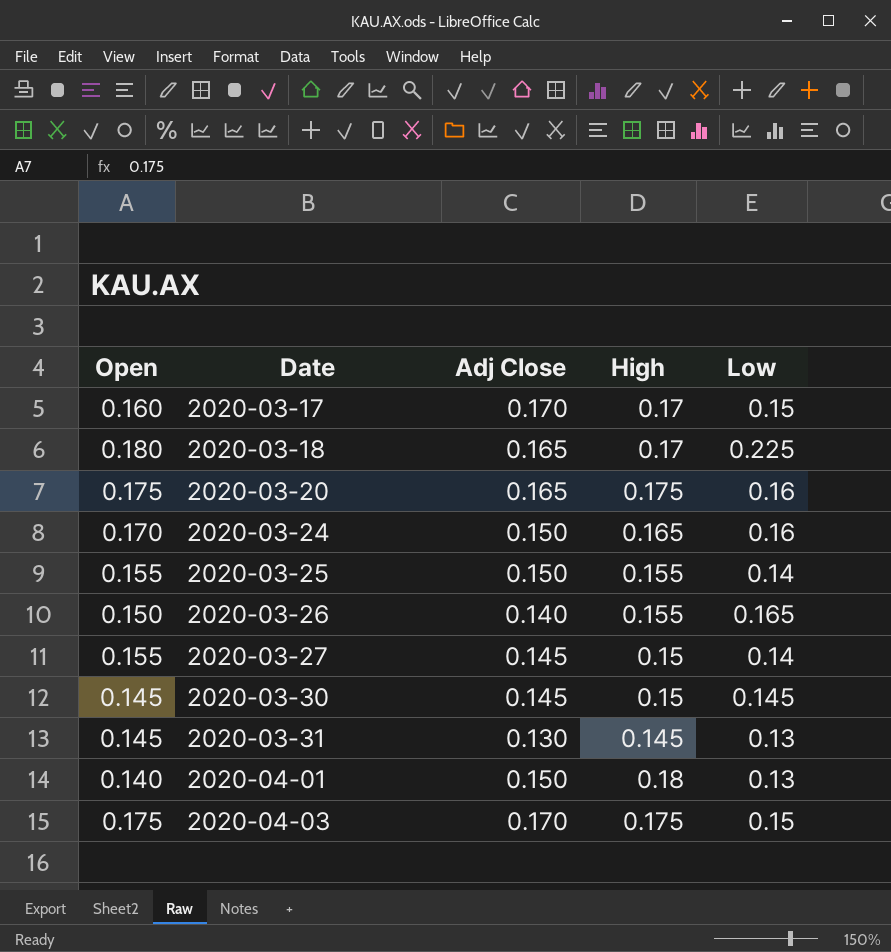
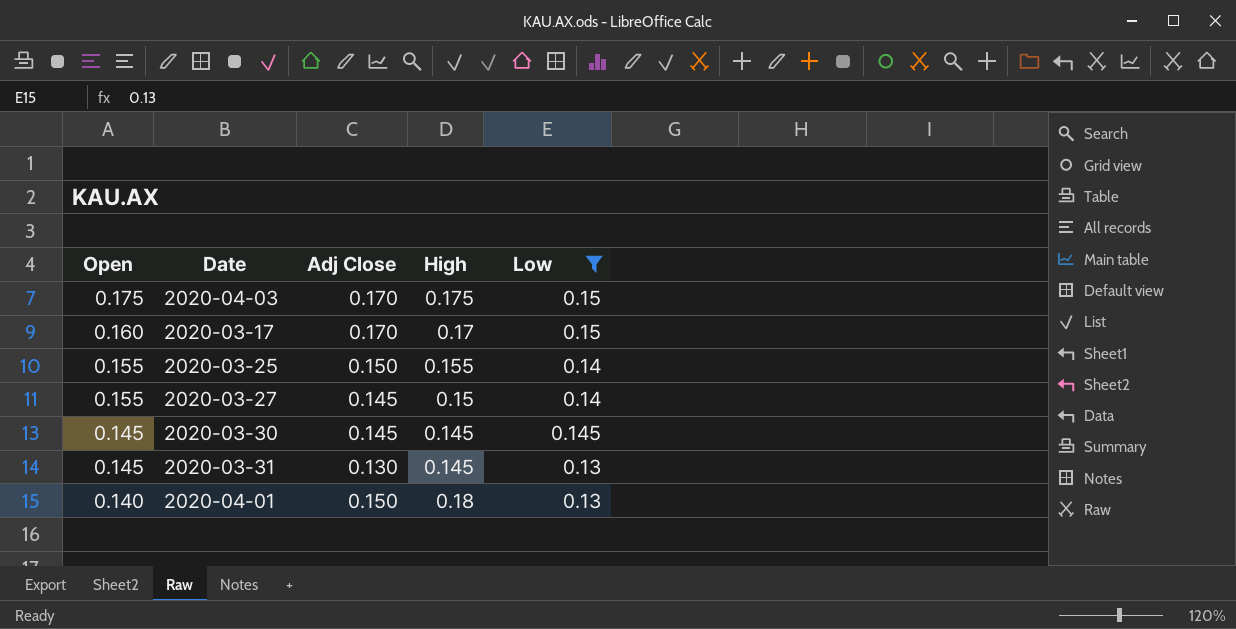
filter: none -> Low <= 0.15
row order: Date ascending -> Open descending
2020-03-30 | High: 0.15 -> 0.145

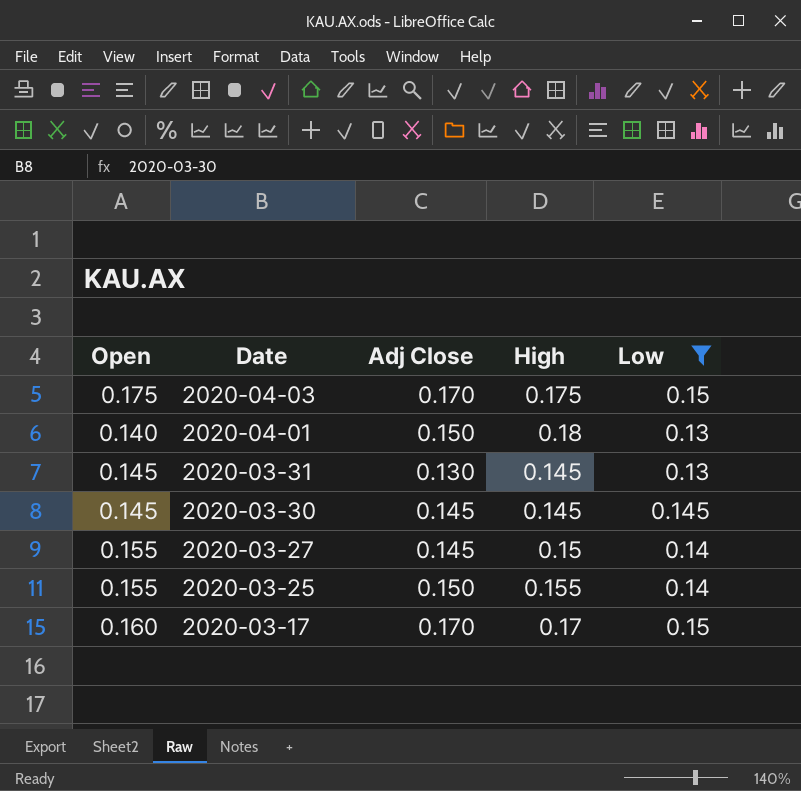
row order: Open descending -> Date descending

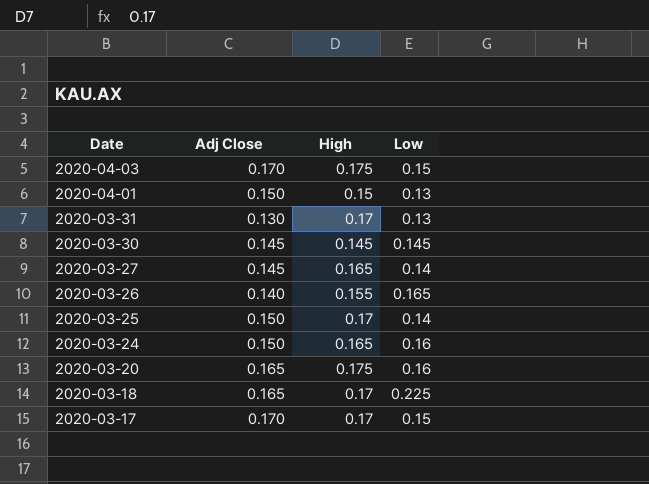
filter: Low <= 0.15 -> none
column Open | position: 1 -> none
2020-04-01 | High: 0.18 -> 0.15
2020-03-31 | High: 0.145 -> 0.17
2020-03-27 | High: 0.15 -> 0.165
2020-03-25 | High: 0.155 -> 0.17

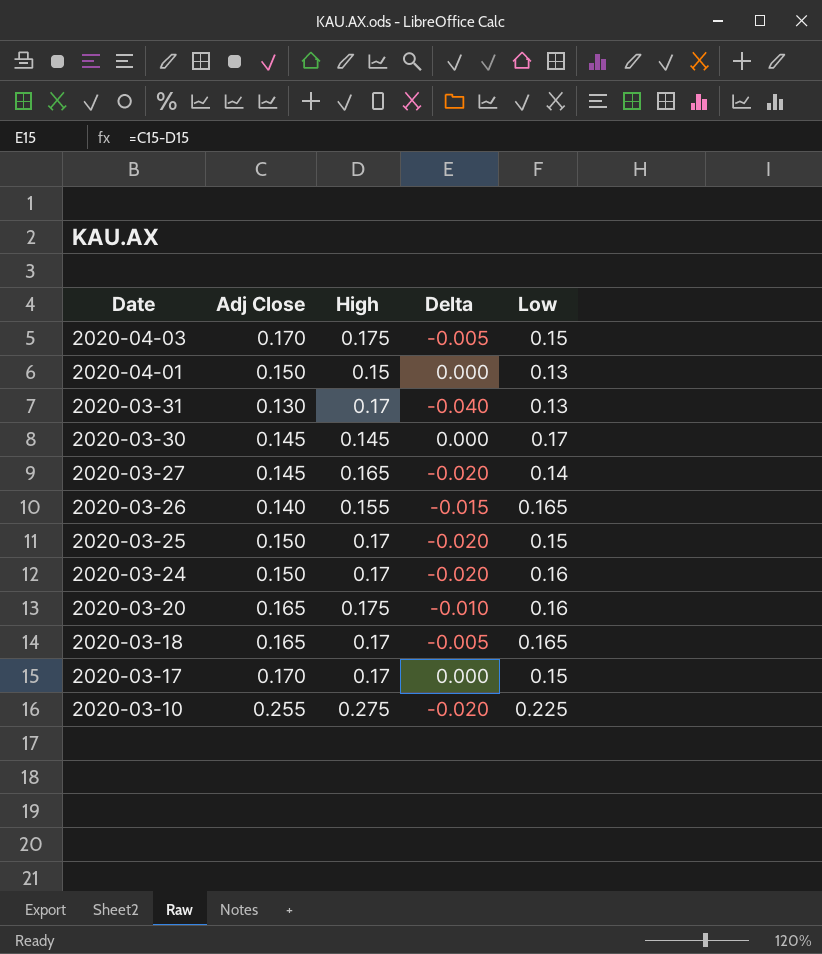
column Delta | formula: none -> [Adj Close] - [High]
2020-03-30 | Low: 0.145 -> 0.17
2020-03-25 | Low: 0.14 -> 0.15
2020-03-24 | High: 0.165 -> 0.17
2020-03-18 | Low: 0.225 -> 0.165
row 2020-03-10: none -> 0.255 | 0.275 | -0.020 | 0.225

